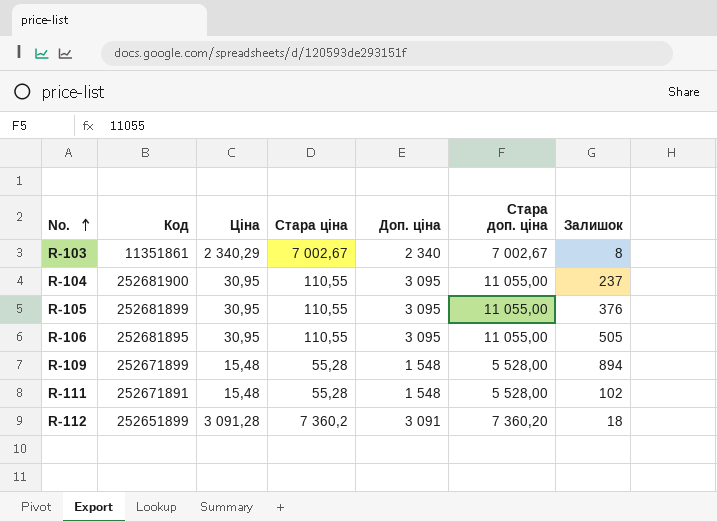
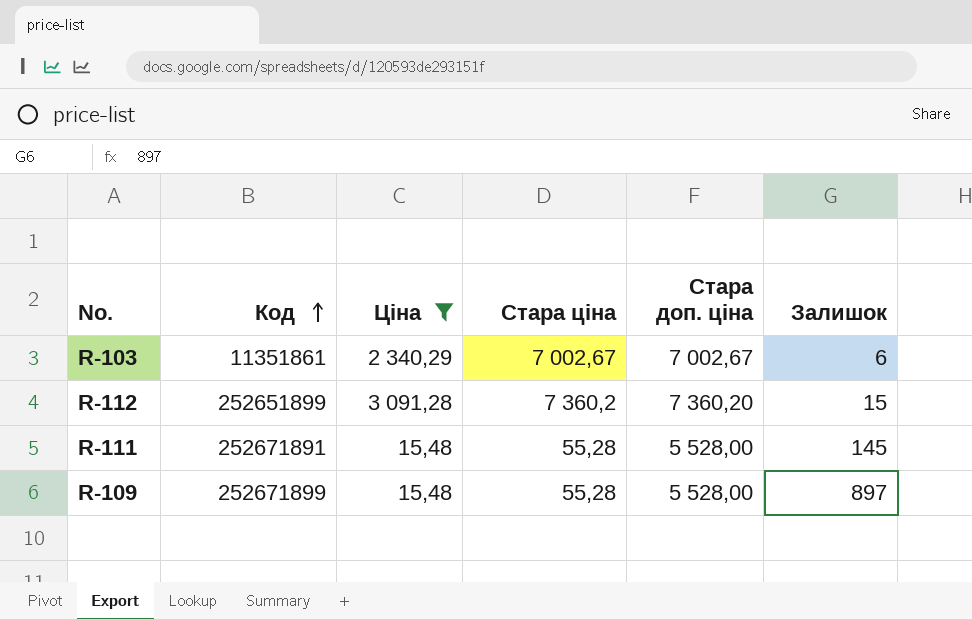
filter: none -> Ціна != 30,95
row order: No. ascending -> Код ascending
column Доп. ціна | position: 5 -> none
R-103 | Залишок: 8 -> 6
R-112 | Залишок: 18 -> 15
R-111 | Залишок: 102 -> 145
R-109 | Залишок: 894 -> 897

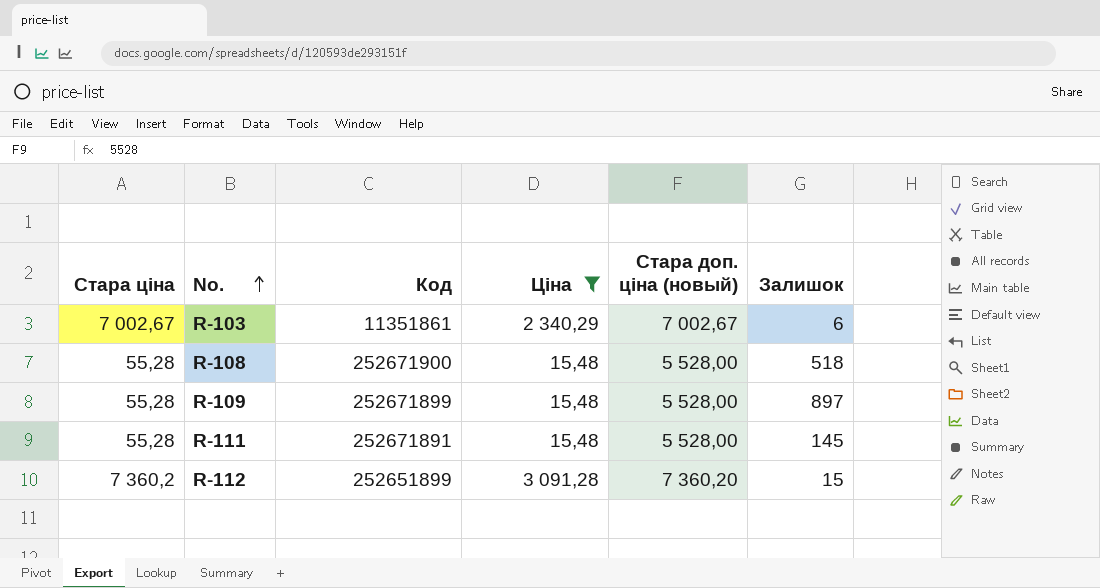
row order: Код ascending -> No. ascending
column Стара ціна | position: 4 -> 1
column name: Стара доп. ціна -> Стара доп. ціна (новый)
row R-108: none -> 55,28 | 252671900 | 15,48 | 5 528,00 | 518

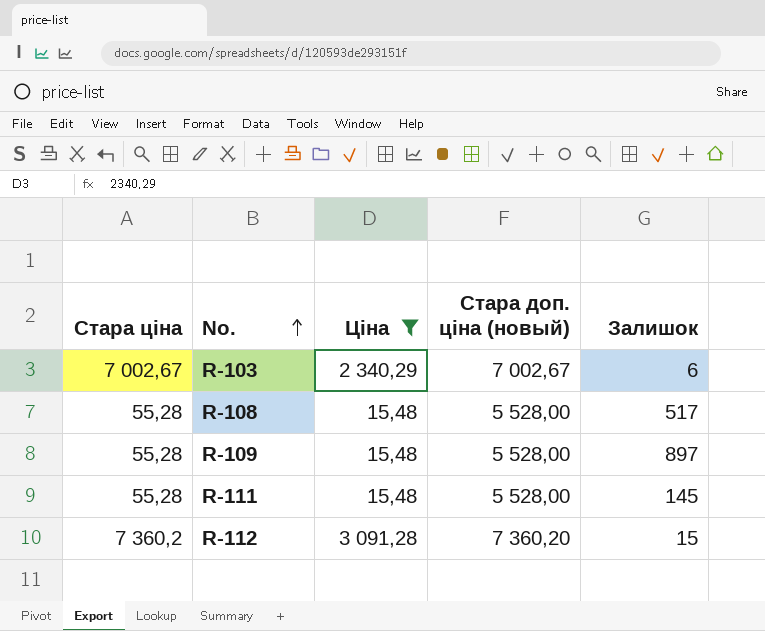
column Код | position: 3 -> none
R-108 | Залишок: 518 -> 517

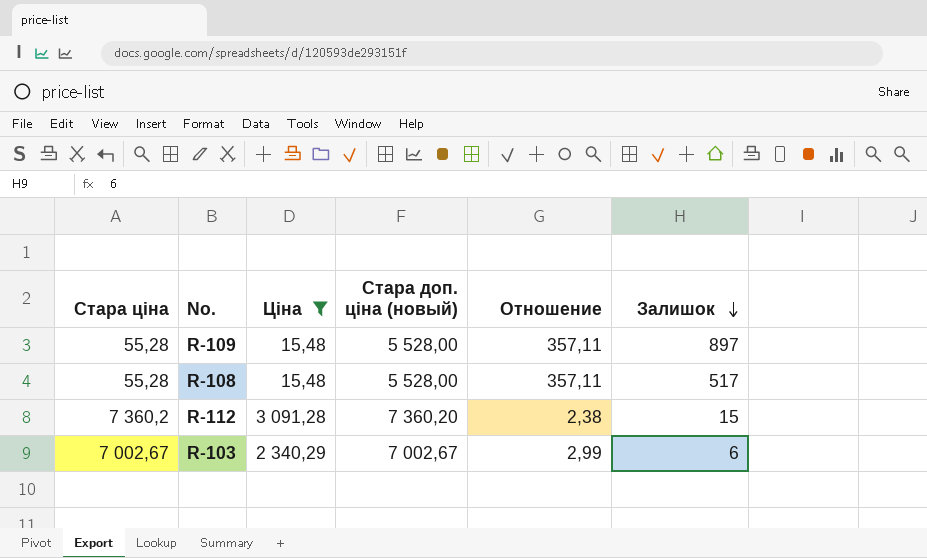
row order: No. ascending -> Залишок descending
column Отношение | formula: none -> [Стара доп. ціна (новый)] / [Ціна]
row R-111: 55,28 | 15,48 | 5 528,00 | 145 -> none

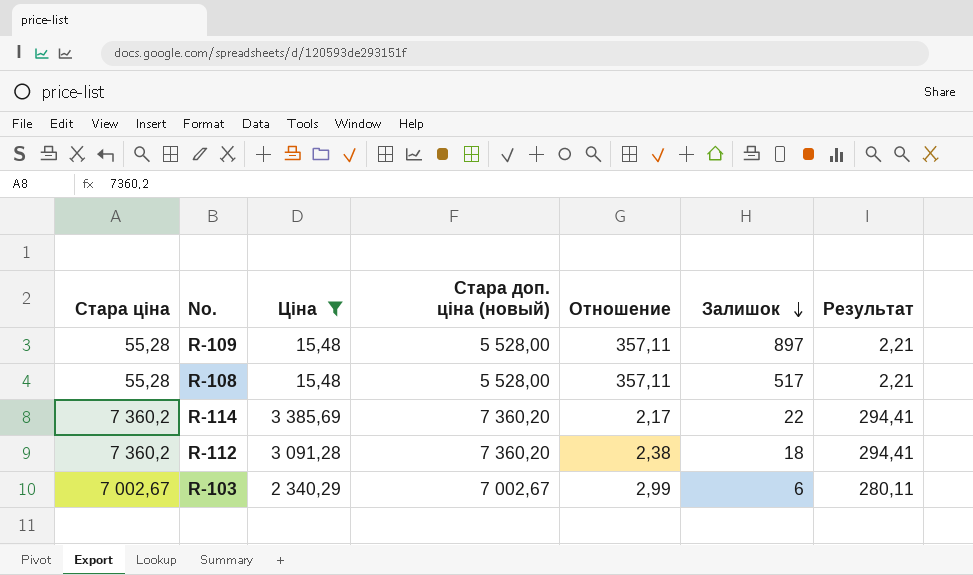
column Результат | formula: none -> [Стара ціна] * 0,04
row R-114: none -> 7 360,2 | 3 385,69 | 7 360,20 | 2,17 | 22 | 294,41
R-112 | Залишок: 15 -> 18

